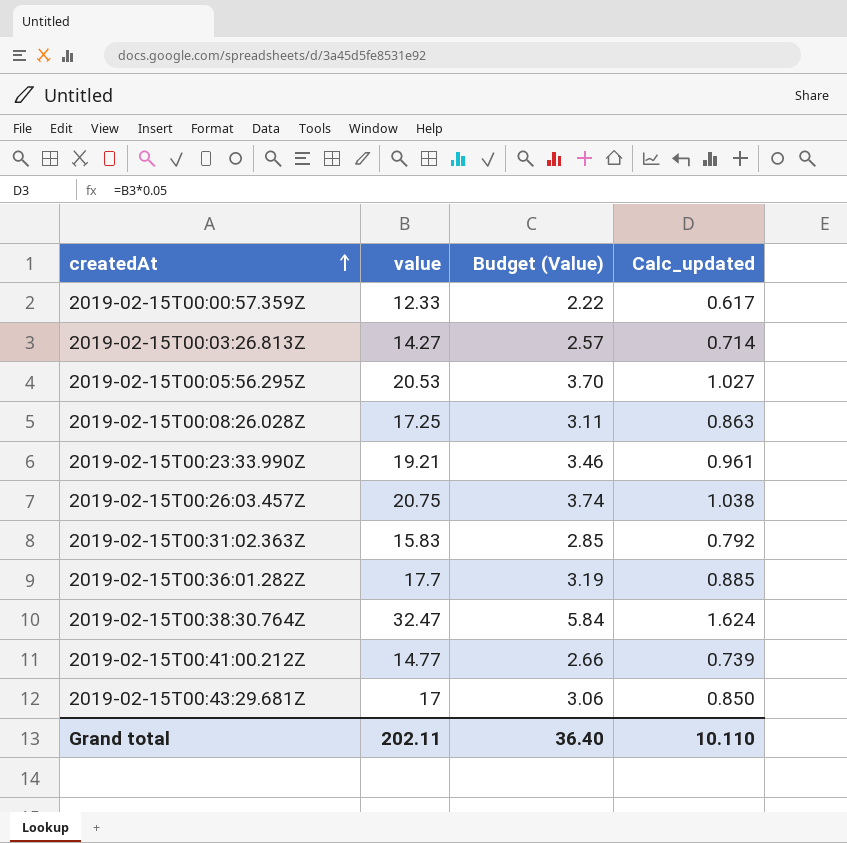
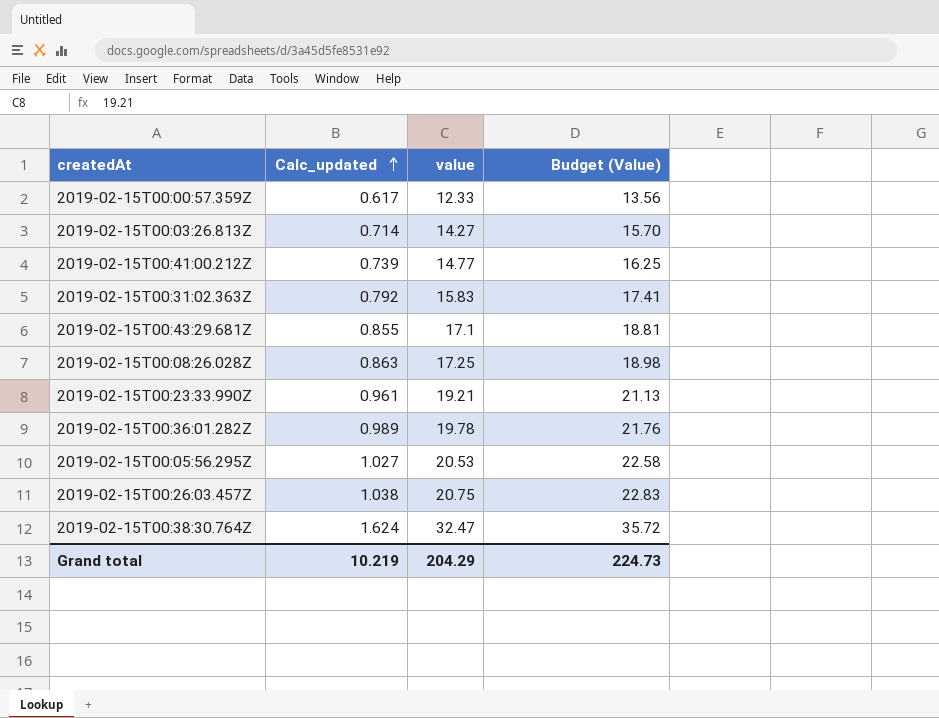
row order: createdAt ascending -> Calc_updated ascending
column Calc_updated | position: 4 -> 2
column Budget (Value) | formula: [value] * 0.18 -> [value] * 1.1
2019-02-15T00:43:29.681Z | Calc_updated: 0.850 -> 0.855
2019-02-15T00:43:29.681Z | value: 17 -> 17.1
2019-02-15T00:36:01.282Z | Calc_updated: 0.885 -> 0.989
2019-02-15T00:36:01.282Z | value: 17.7 -> 19.78
Grand total | Calc_updated: 10.110 -> 10.219
Grand total | value: 202.11 -> 204.29
Grand total | Budget (Value): 36.40 -> 224.73

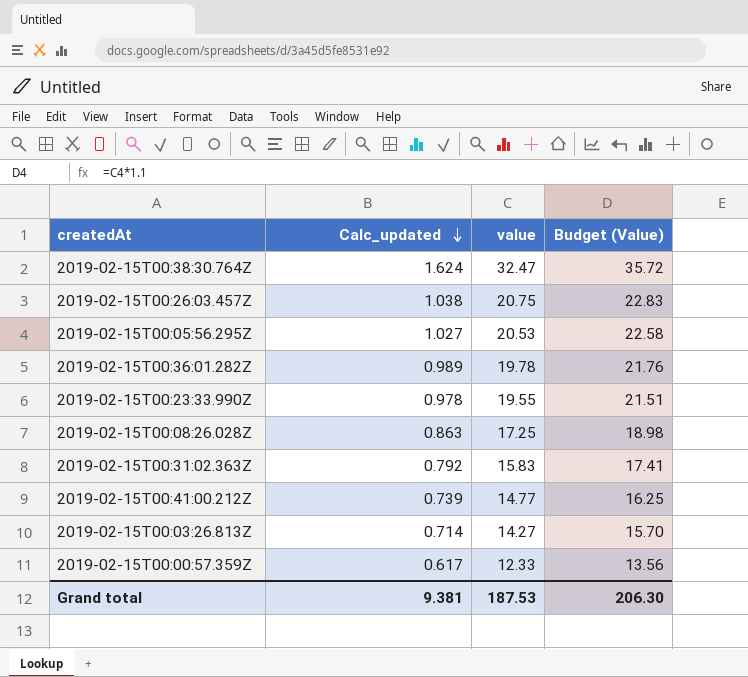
row order: Calc_updated ascending -> Calc_updated descending
row 2019-02-15T00:43:29.681Z: 0.855 | 17.1 | 18.81 -> none
2019-02-15T00:23:33.990Z | Calc_updated: 0.961 -> 0.978
2019-02-15T00:23:33.990Z | value: 19.21 -> 19.55
2019-02-15T00:23:33.990Z | Budget (Value): 21.13 -> 21.51
Grand total | Calc_updated: 10.219 -> 9.381
Grand total | value: 204.29 -> 187.53
Grand total | Budget (Value): 224.73 -> 206.30

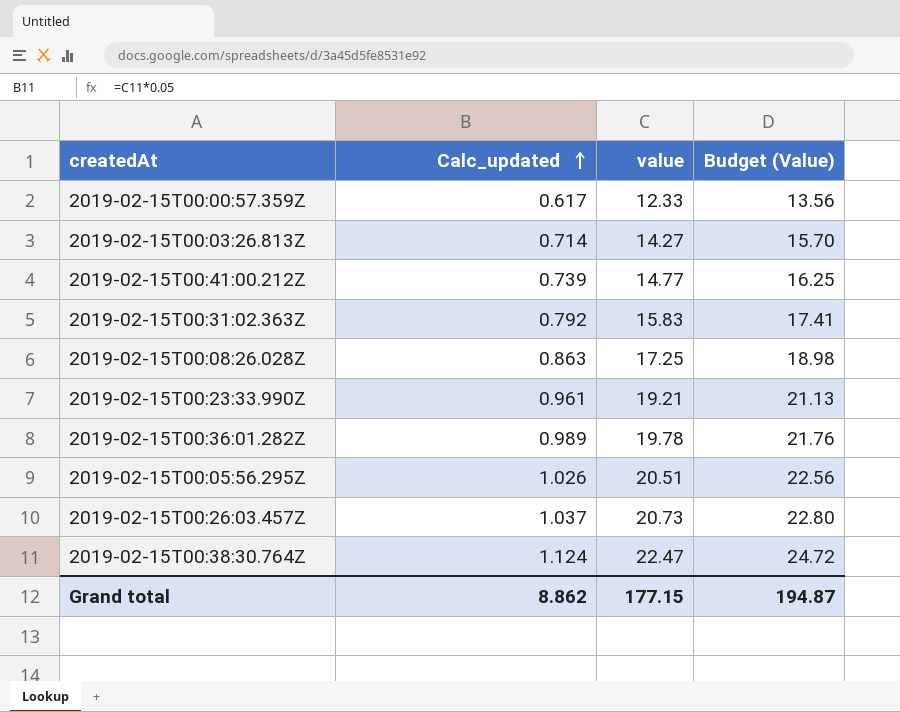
row order: Calc_updated descending -> Calc_updated ascending
2019-02-15T00:23:33.990Z | Calc_updated: 0.978 -> 0.961
2019-02-15T00:23:33.990Z | value: 19.55 -> 19.21
2019-02-15T00:23:33.990Z | Budget (Value): 21.51 -> 21.13
2019-02-15T00:05:56.295Z | Calc_updated: 1.027 -> 1.026
2019-02-15T00:05:56.295Z | value: 20.53 -> 20.51
2019-02-15T00:05:56.295Z | Budget (Value): 22.58 -> 22.56
2019-02-15T00:26:03.457Z | Calc_updated: 1.038 -> 1.037
2019-02-15T00:26:03.457Z | value: 20.75 -> 20.73
2019-02-15T00:26:03.457Z | Budget (Value): 22.83 -> 22.80
2019-02-15T00:38:30.764Z | Calc_updated: 1.624 -> 1.124
2019-02-15T00:38:30.764Z | value: 32.47 -> 22.47
2019-02-15T00:38:30.764Z | Budget (Value): 35.72 -> 24.72
Grand total | Calc_updated: 9.381 -> 8.862
Grand total | value: 187.53 -> 177.15
Grand total | Budget (Value): 206.30 -> 194.87

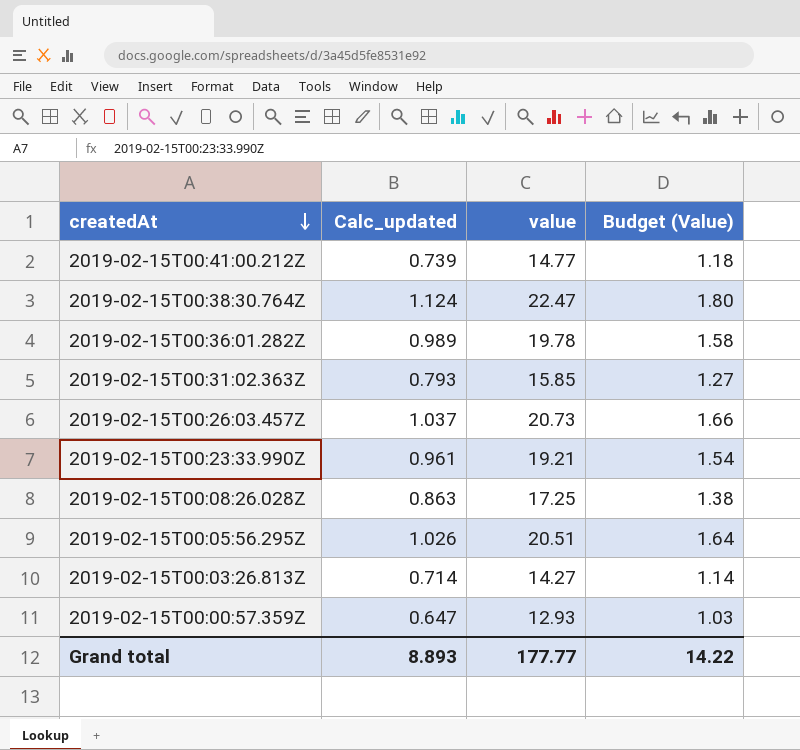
row order: Calc_updated ascending -> createdAt descending
column Budget (Value) | formula: [value] * 1.1 -> [value] * 0.08
2019-02-15T00:31:02.363Z | Calc_updated: 0.792 -> 0.793
2019-02-15T00:31:02.363Z | value: 15.83 -> 15.85
2019-02-15T00:00:57.359Z | Calc_updated: 0.617 -> 0.647
2019-02-15T00:00:57.359Z | value: 12.33 -> 12.93
Grand total | Calc_updated: 8.862 -> 8.893
Grand total | value: 177.15 -> 177.77
Grand total | Budget (Value): 194.87 -> 14.22

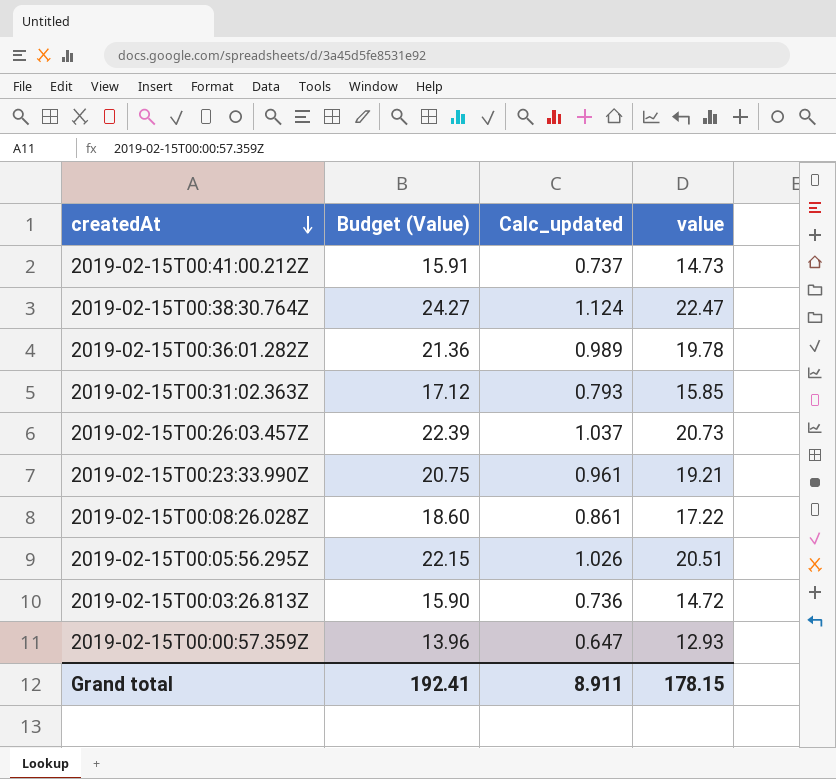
column Budget (Value) | formula: [value] * 0.08 -> [value] * 1.08
column Budget (Value) | position: 4 -> 2
2019-02-15T00:41:00.212Z | Calc_updated: 0.739 -> 0.737
2019-02-15T00:41:00.212Z | value: 14.77 -> 14.73
2019-02-15T00:08:26.028Z | Calc_updated: 0.863 -> 0.861
2019-02-15T00:08:26.028Z | value: 17.25 -> 17.22
2019-02-15T00:03:26.813Z | Calc_updated: 0.714 -> 0.736
2019-02-15T00:03:26.813Z | value: 14.27 -> 14.72
Grand total | Budget (Value): 14.22 -> 192.41
Grand total | Calc_updated: 8.893 -> 8.911
Grand total | value: 177.77 -> 178.15

